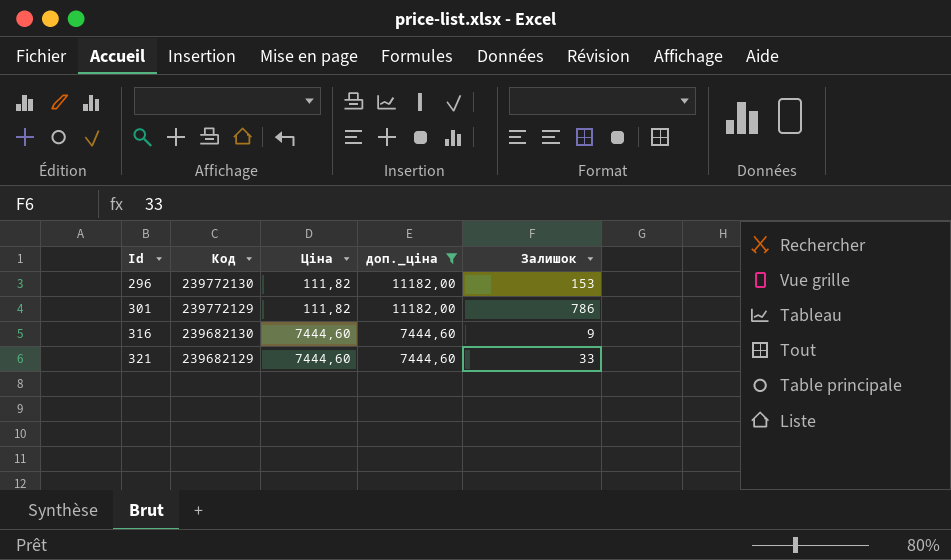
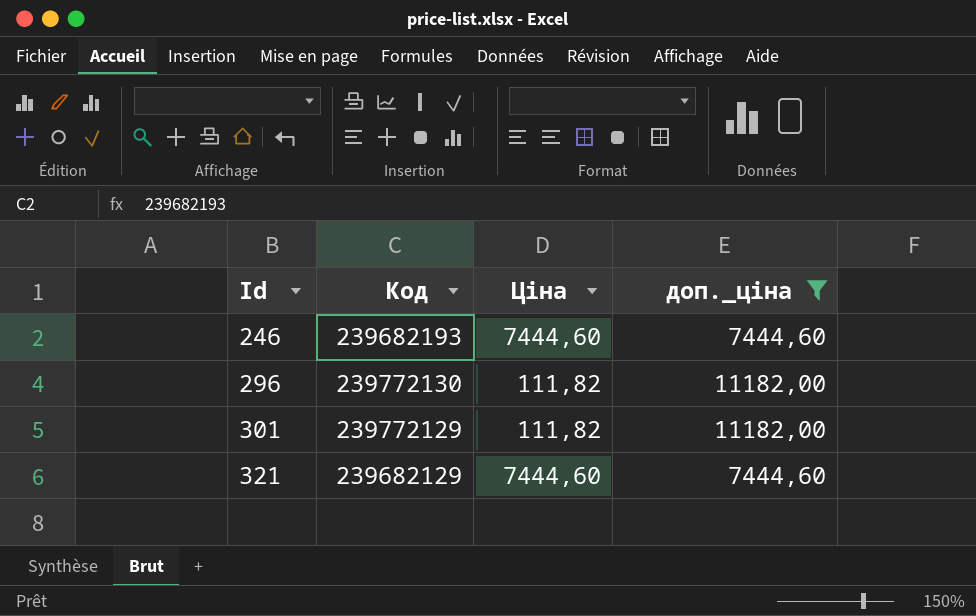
column Залишок | position: 5 -> none
row 316: 239682130 | 7444,60 | 7444,60 | 9 -> none
row 246: none -> 239682193 | 7444,60 | 7444,60

